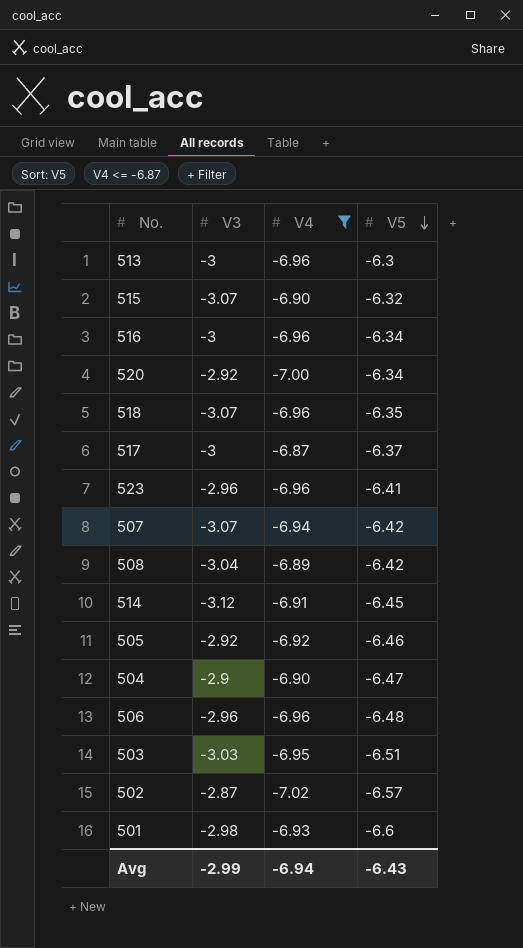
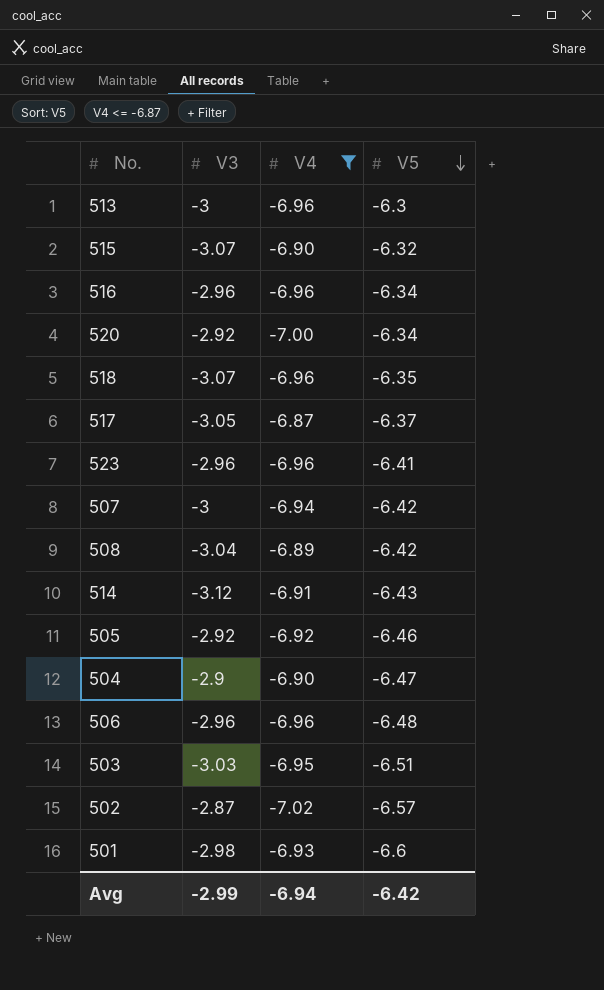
516 | V3: -3 -> -2.96
517 | V3: -3 -> -3.05
507 | V3: -3.07 -> -3
514 | V5: -6.45 -> -6.43
Avg | V5: -6.43 -> -6.42

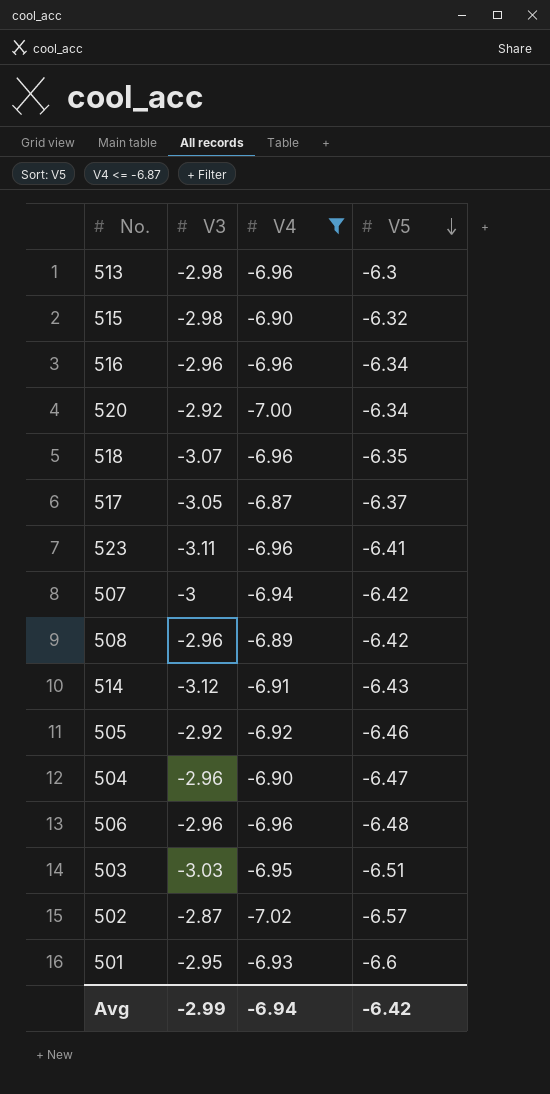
513 | V3: -3 -> -2.98
515 | V3: -3.07 -> -2.98
523 | V3: -2.96 -> -3.11
508 | V3: -3.04 -> -2.96
504 | V3: -2.9 -> -2.96
501 | V3: -2.98 -> -2.95

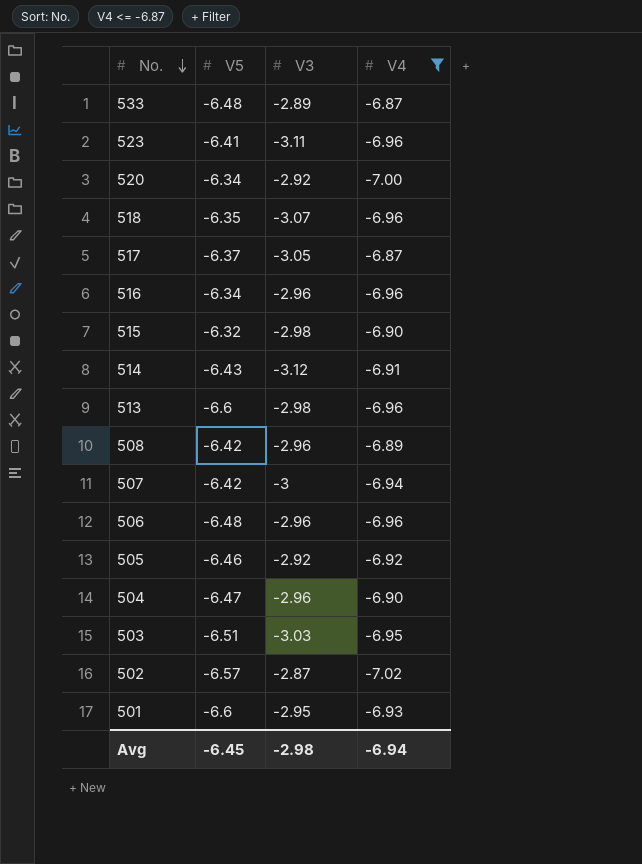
row order: V5 descending -> No. descending
column V5 | position: 4 -> 2
row 533: none -> -6.48 | -2.89 | -6.87
513 | V5: -6.3 -> -6.6
Avg | V5: -6.42 -> -6.45
Avg | V3: -2.99 -> -2.98

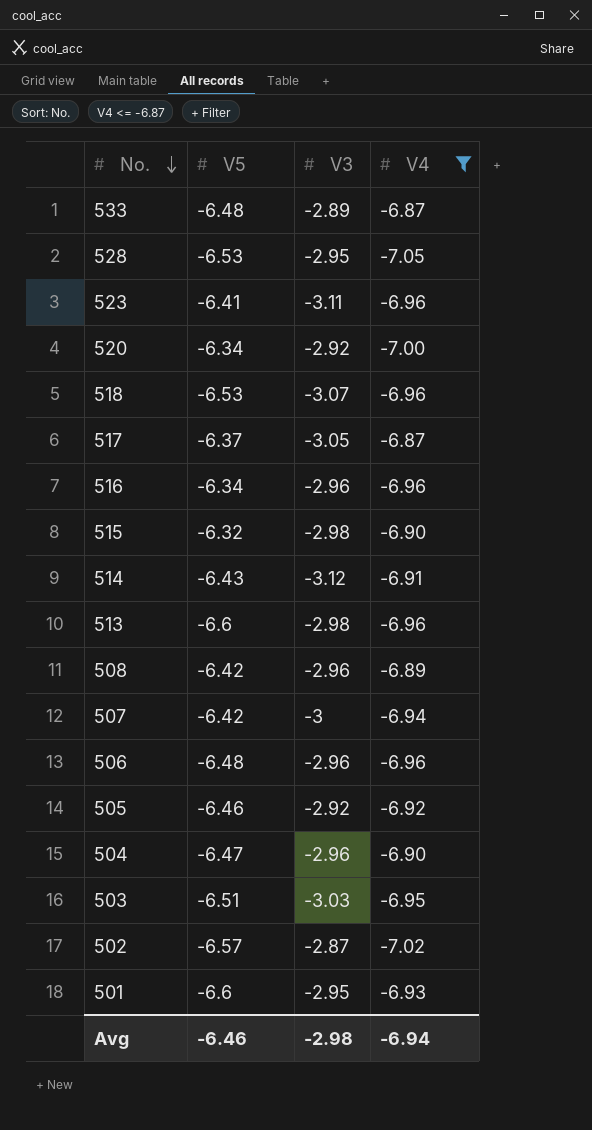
row 528: none -> -6.53 | -2.95 | -7.05
518 | V5: -6.35 -> -6.53
Avg | V5: -6.45 -> -6.46

